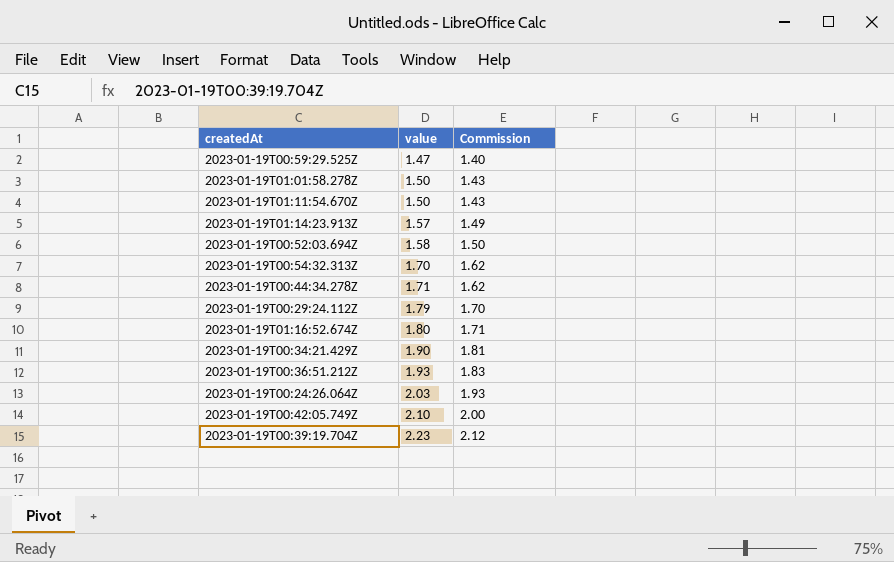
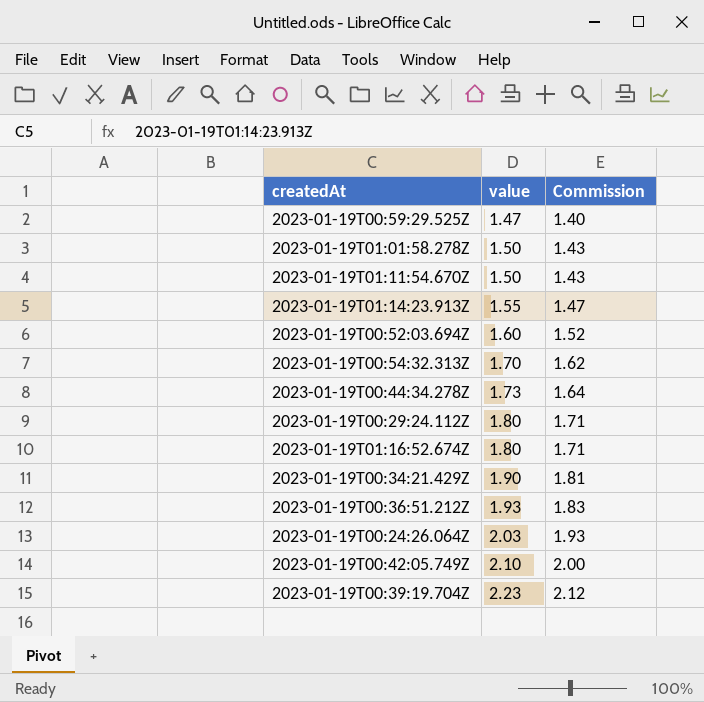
2023-01-19T01:14:23.913Z | value: 1.57 -> 1.55
2023-01-19T01:14:23.913Z | Commission: 1.49 -> 1.47
2023-01-19T00:52:03.694Z | value: 1.58 -> 1.60
2023-01-19T00:52:03.694Z | Commission: 1.50 -> 1.52
2023-01-19T00:44:34.278Z | value: 1.71 -> 1.73
2023-01-19T00:44:34.278Z | Commission: 1.62 -> 1.64
2023-01-19T00:29:24.112Z | value: 1.79 -> 1.80
2023-01-19T00:29:24.112Z | Commission: 1.70 -> 1.71

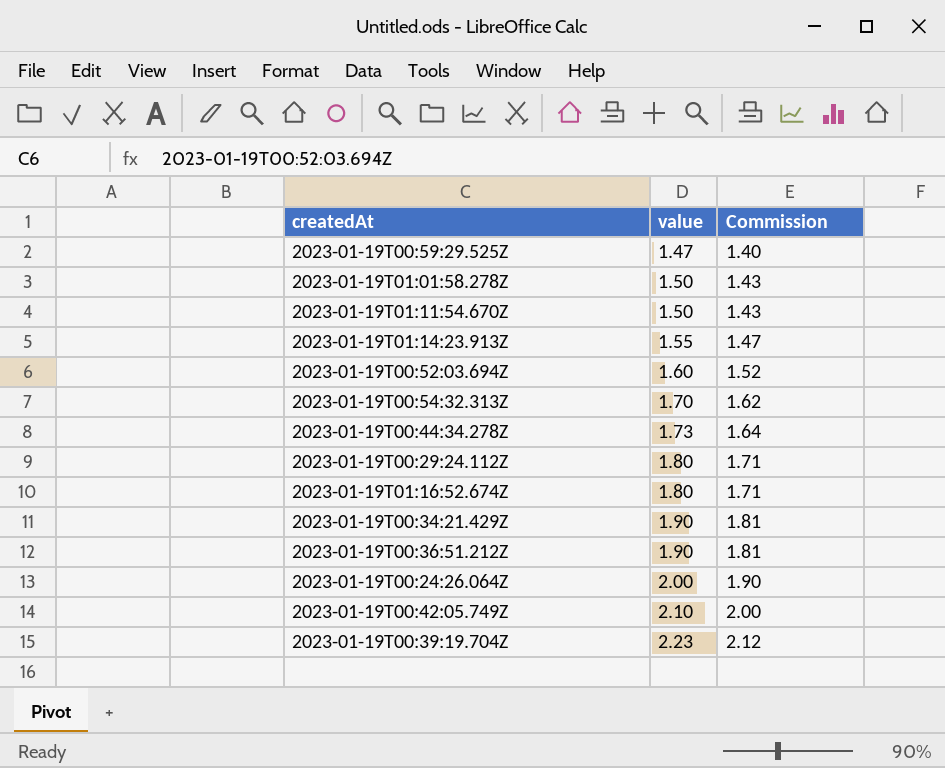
2023-01-19T00:36:51.212Z | value: 1.93 -> 1.90
2023-01-19T00:36:51.212Z | Commission: 1.83 -> 1.81
2023-01-19T00:24:26.064Z | value: 2.03 -> 2.00
2023-01-19T00:24:26.064Z | Commission: 1.93 -> 1.90

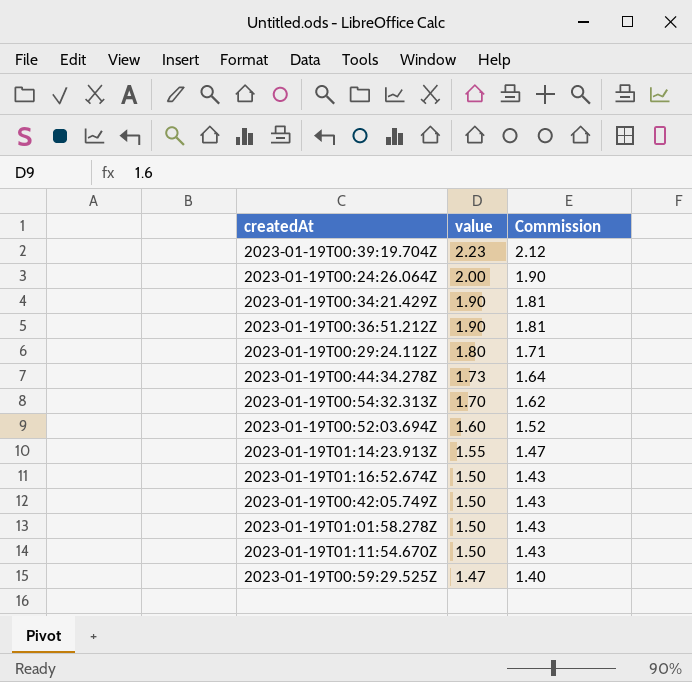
row order: value ascending -> value descending
2023-01-19T01:16:52.674Z | value: 1.80 -> 1.50
2023-01-19T01:16:52.674Z | Commission: 1.71 -> 1.43
2023-01-19T00:42:05.749Z | value: 2.10 -> 1.50
2023-01-19T00:42:05.749Z | Commission: 2.00 -> 1.43

